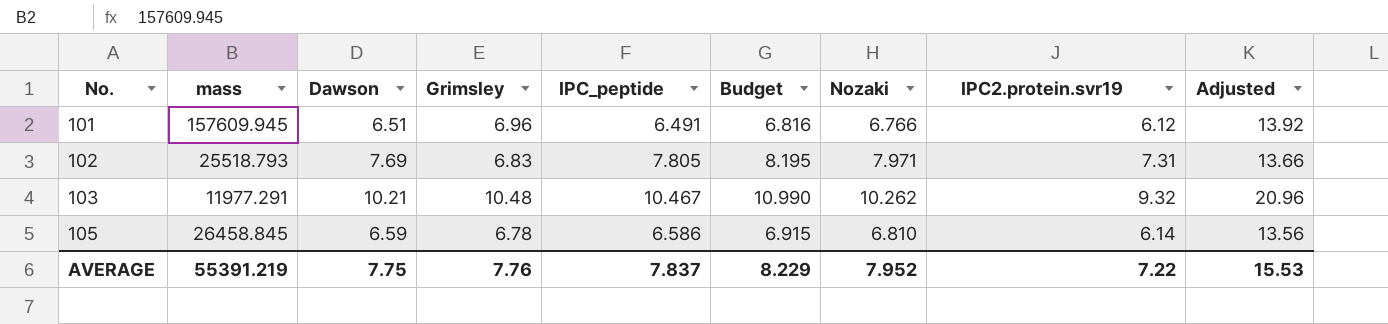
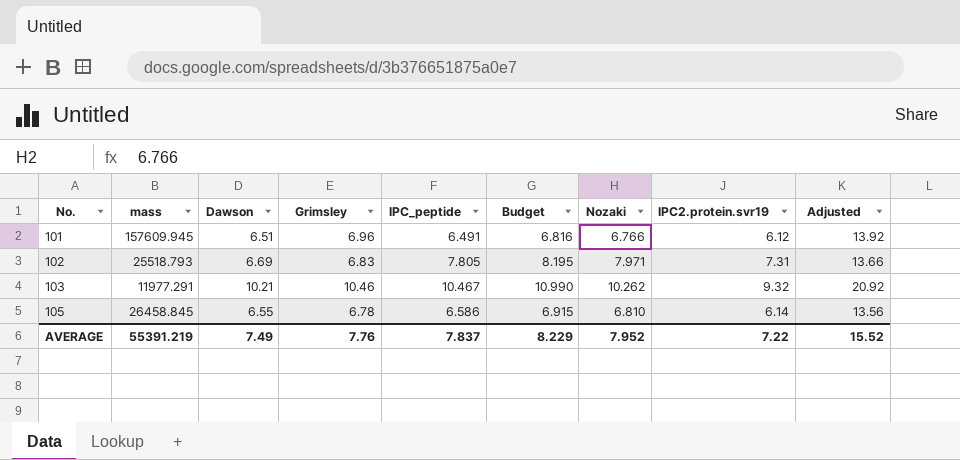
102 | Dawson: 7.69 -> 6.69
103 | Grimsley: 10.48 -> 10.46
103 | Adjusted: 20.96 -> 20.92
105 | Dawson: 6.59 -> 6.55
AVERAGE | Dawson: 7.75 -> 7.49
AVERAGE | Adjusted: 15.53 -> 15.52

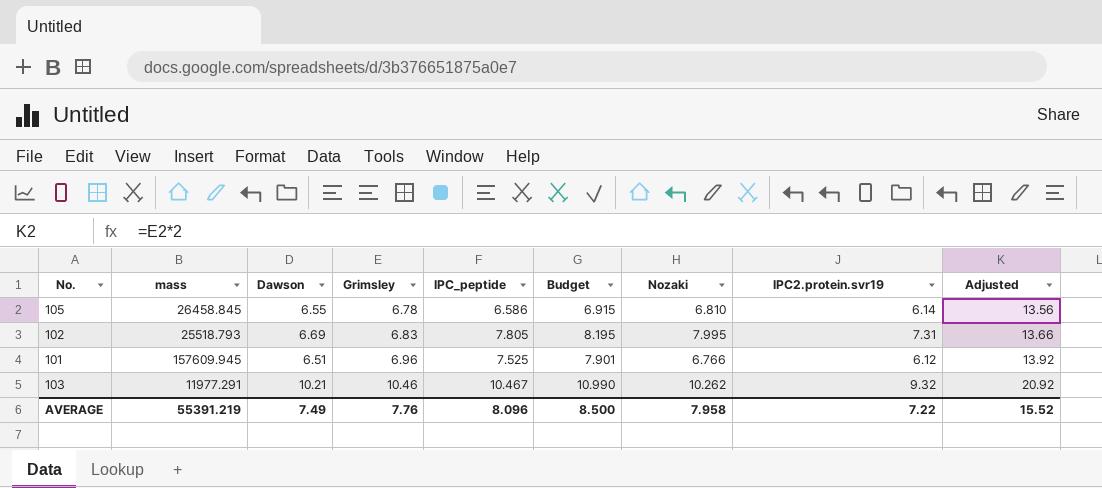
row order: No. ascending -> Grimsley ascending
102 | Nozaki: 7.971 -> 7.995
101 | IPC_peptide: 6.491 -> 7.525
101 | Budget: 6.816 -> 7.901
AVERAGE | IPC_peptide: 7.837 -> 8.096
AVERAGE | Budget: 8.229 -> 8.500
AVERAGE | Nozaki: 7.952 -> 7.958

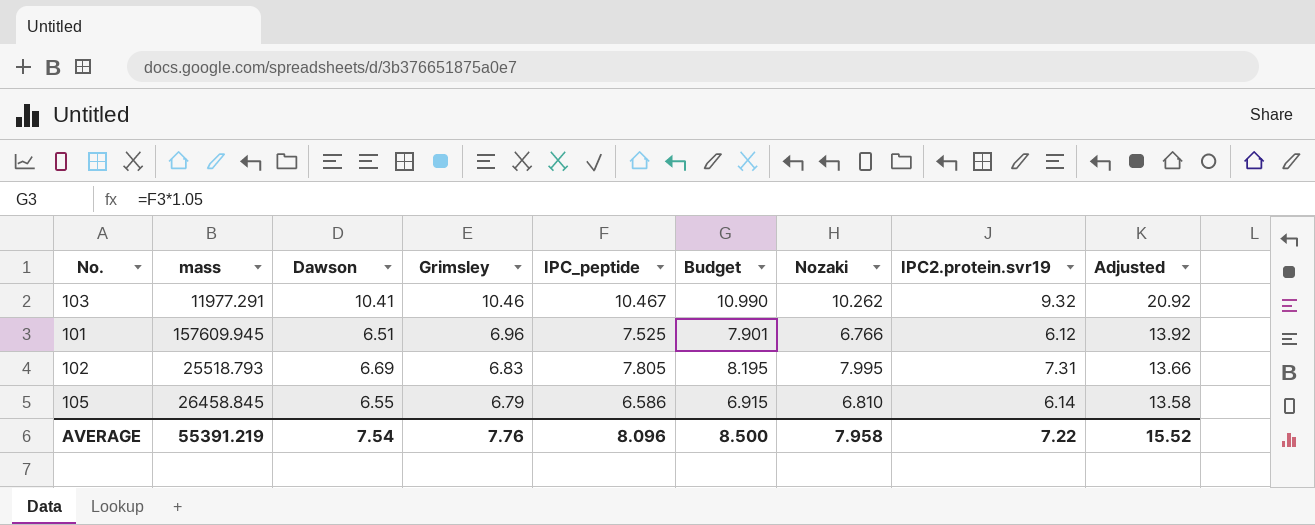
row order: Grimsley ascending -> Grimsley descending
103 | Dawson: 10.21 -> 10.41
105 | Grimsley: 6.78 -> 6.79
105 | Adjusted: 13.56 -> 13.58
AVERAGE | Dawson: 7.49 -> 7.54

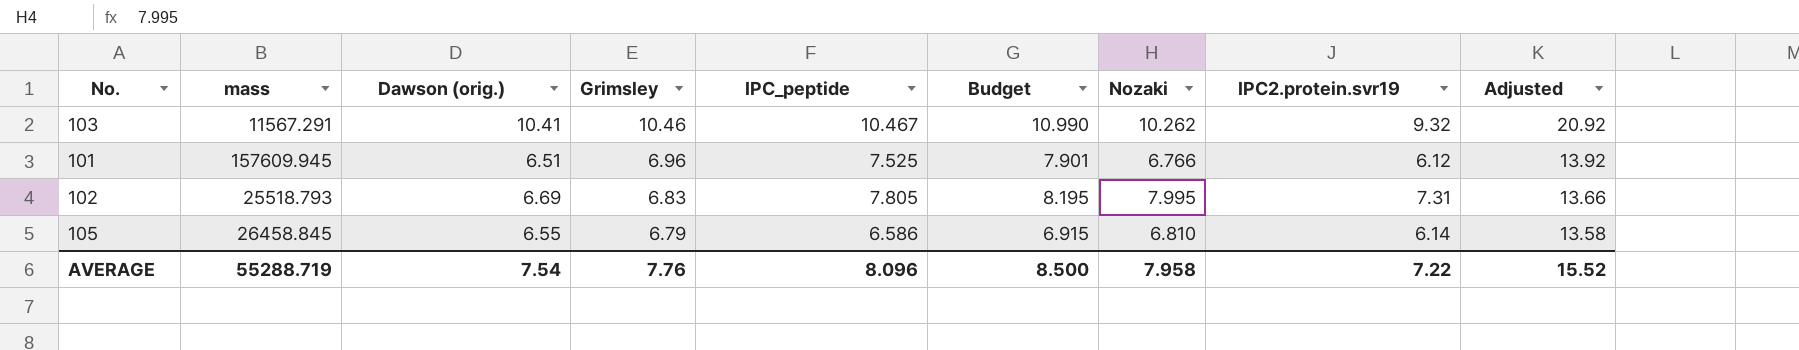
column name: Dawson -> Dawson (orig.)
103 | mass: 11977.291 -> 11567.291
AVERAGE | mass: 55391.219 -> 55288.719

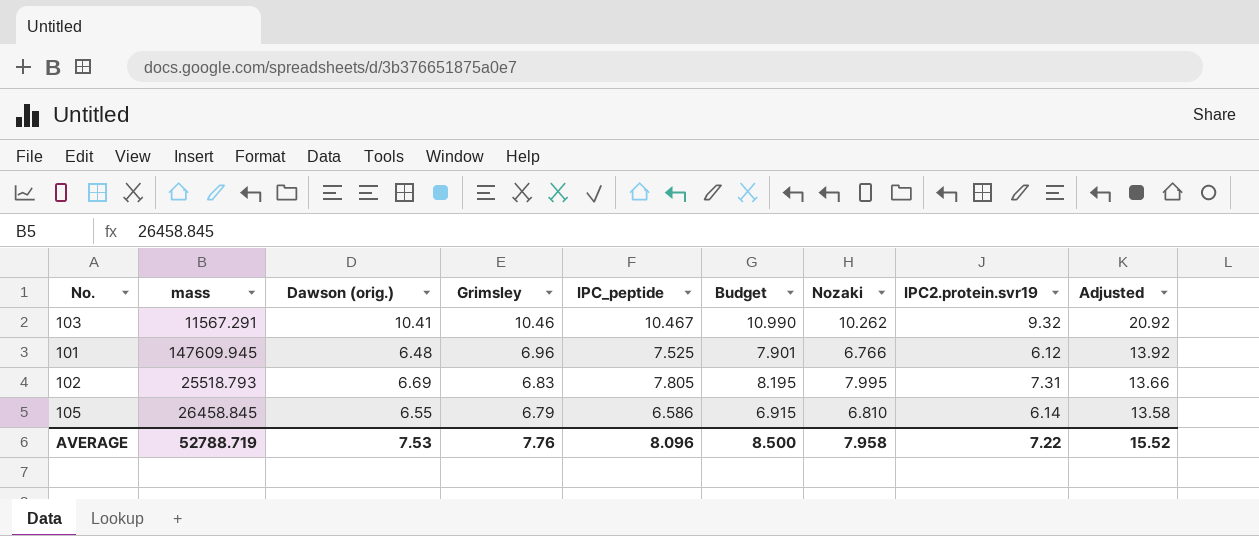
101 | mass: 157609.945 -> 147609.945
101 | Dawson (orig.): 6.51 -> 6.48
AVERAGE | mass: 55288.719 -> 52788.719
AVERAGE | Dawson (orig.): 7.54 -> 7.53

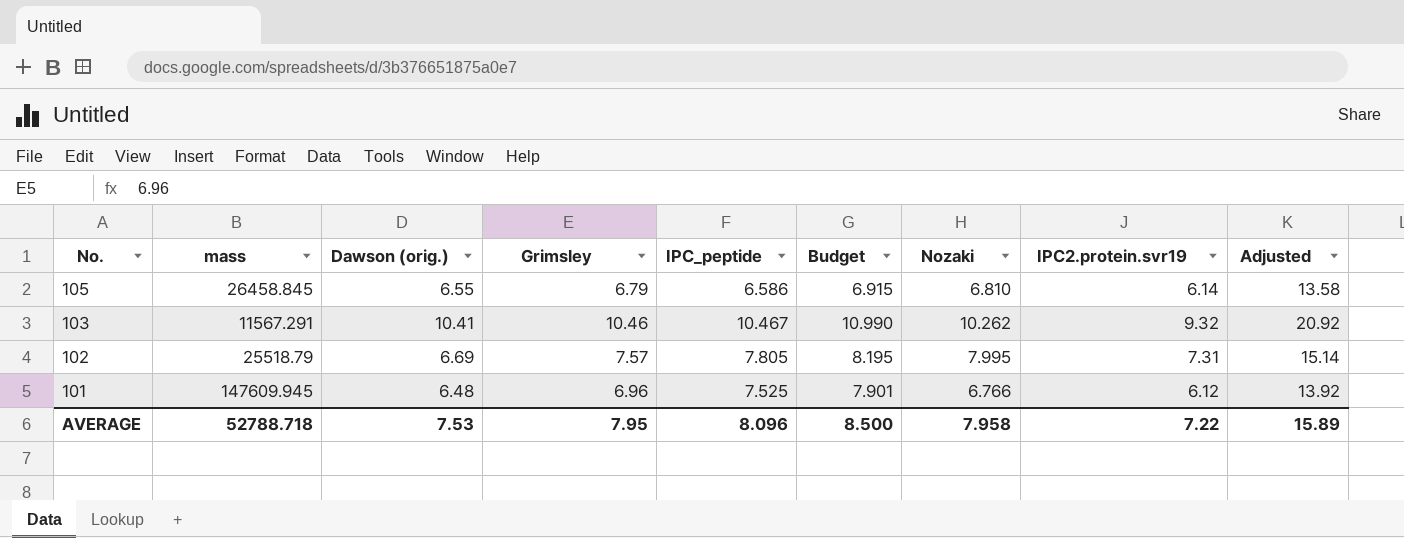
row order: Grimsley descending -> No. descending
102 | mass: 25518.793 -> 25518.79
102 | Grimsley: 6.83 -> 7.57
102 | Adjusted: 13.66 -> 15.14
AVERAGE | mass: 52788.719 -> 52788.718
AVERAGE | Grimsley: 7.76 -> 7.95
AVERAGE | Adjusted: 15.52 -> 15.89

